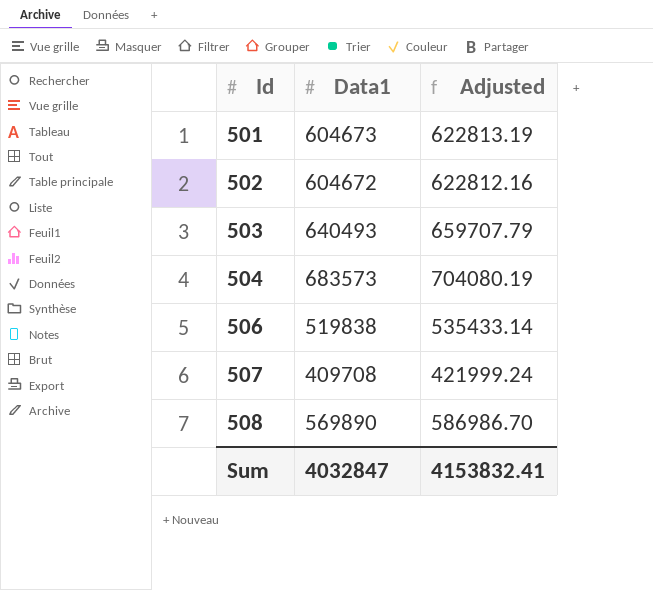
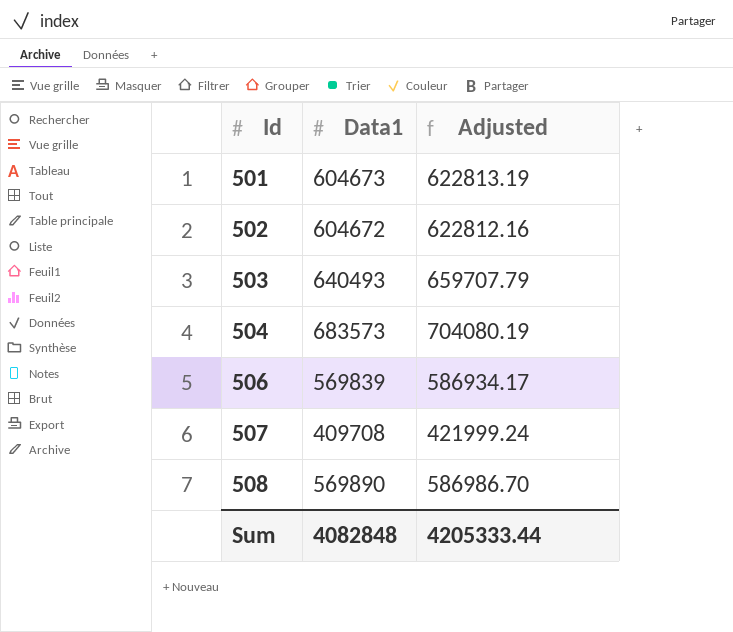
506 | Data1: 519838 -> 569839
506 | Adjusted: 535433.14 -> 586934.17
Sum | Data1: 4032847 -> 4082848
Sum | Adjusted: 4153832.41 -> 4205333.44

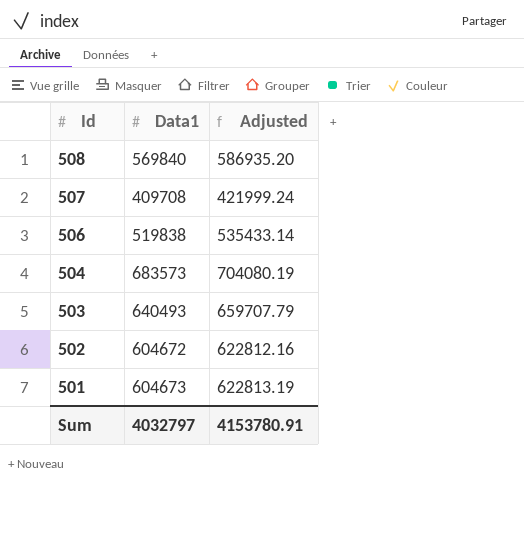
row order: Id ascending -> Id descending
508 | Data1: 569890 -> 569840
508 | Adjusted: 586986.70 -> 586935.20
506 | Data1: 569839 -> 519838
506 | Adjusted: 586934.17 -> 535433.14
Sum | Data1: 4082848 -> 4032797
Sum | Adjusted: 4205333.44 -> 4153780.91

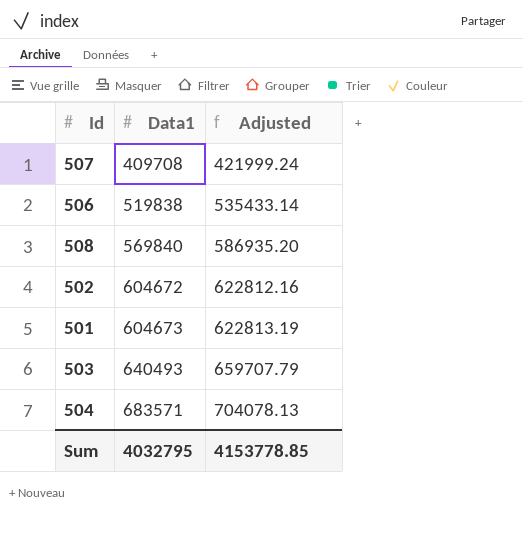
row order: Id descending -> Data1 ascending
504 | Data1: 683573 -> 683571
504 | Adjusted: 704080.19 -> 704078.13
Sum | Data1: 4032797 -> 4032795
Sum | Adjusted: 4153780.91 -> 4153778.85

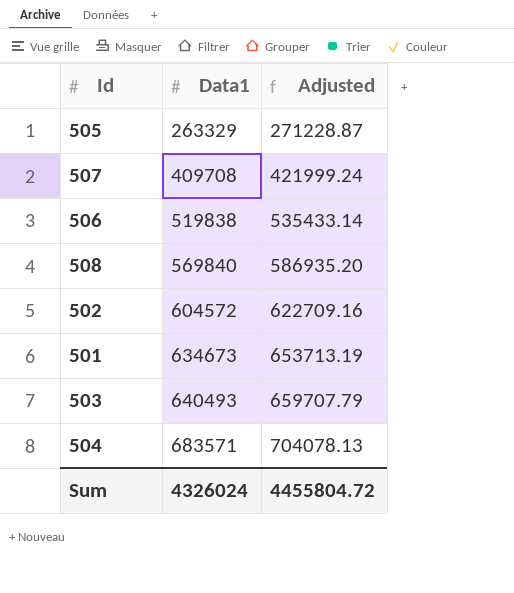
row 505: none -> 263329 | 271228.87
502 | Data1: 604672 -> 604572
502 | Adjusted: 622812.16 -> 622709.16
501 | Data1: 604673 -> 634673
501 | Adjusted: 622813.19 -> 653713.19
Sum | Data1: 4032795 -> 4326024
Sum | Adjusted: 4153778.85 -> 4455804.72

